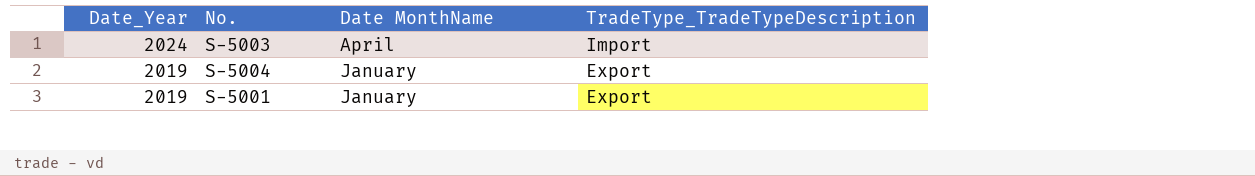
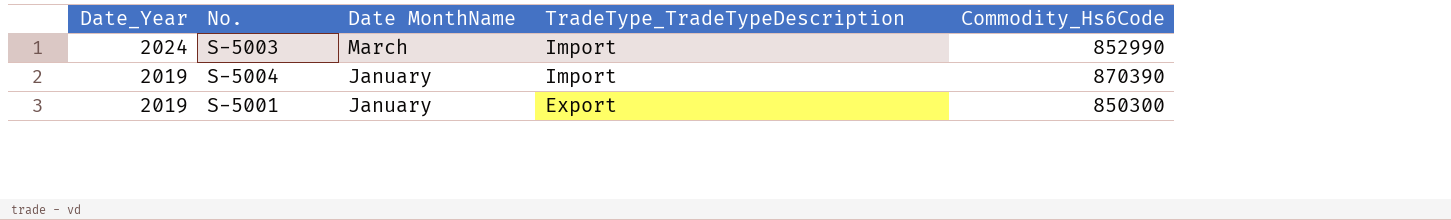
column Commodity_Hs6Code | position: none -> 5
S-5003 | Date MonthName: April -> March
S-5004 | TradeType_TradeTypeDescription: Export -> Import

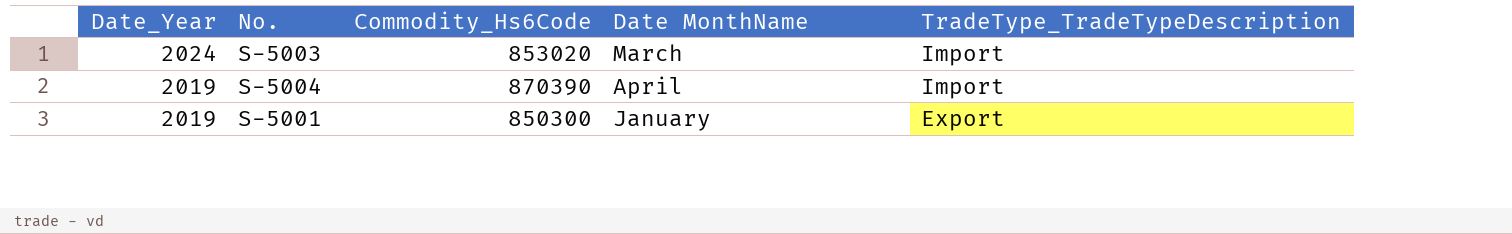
column Commodity_Hs6Code | position: 5 -> 3
S-5003 | Commodity_Hs6Code: 852990 -> 853020
S-5004 | Date MonthName: January -> April

